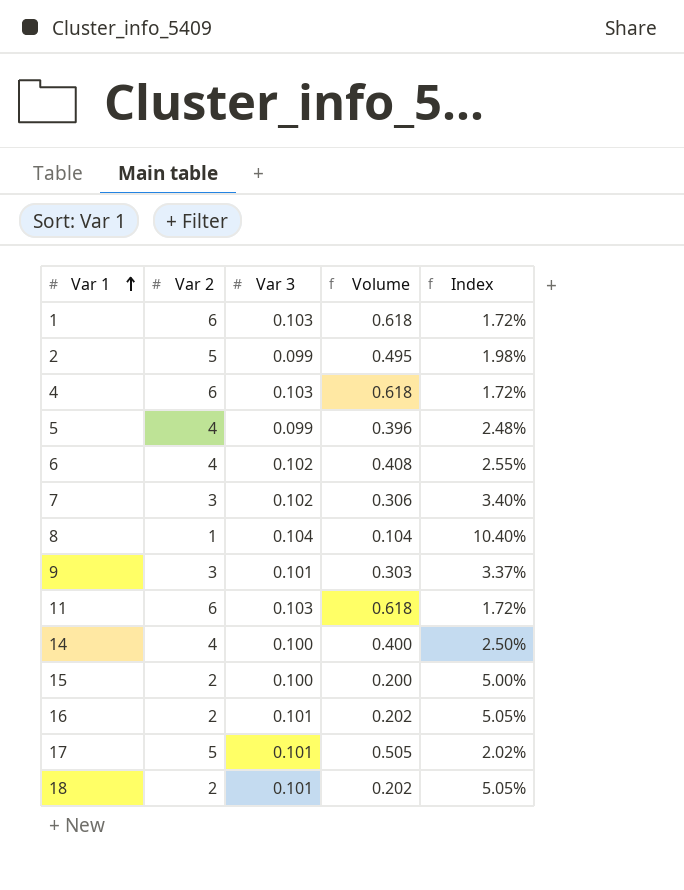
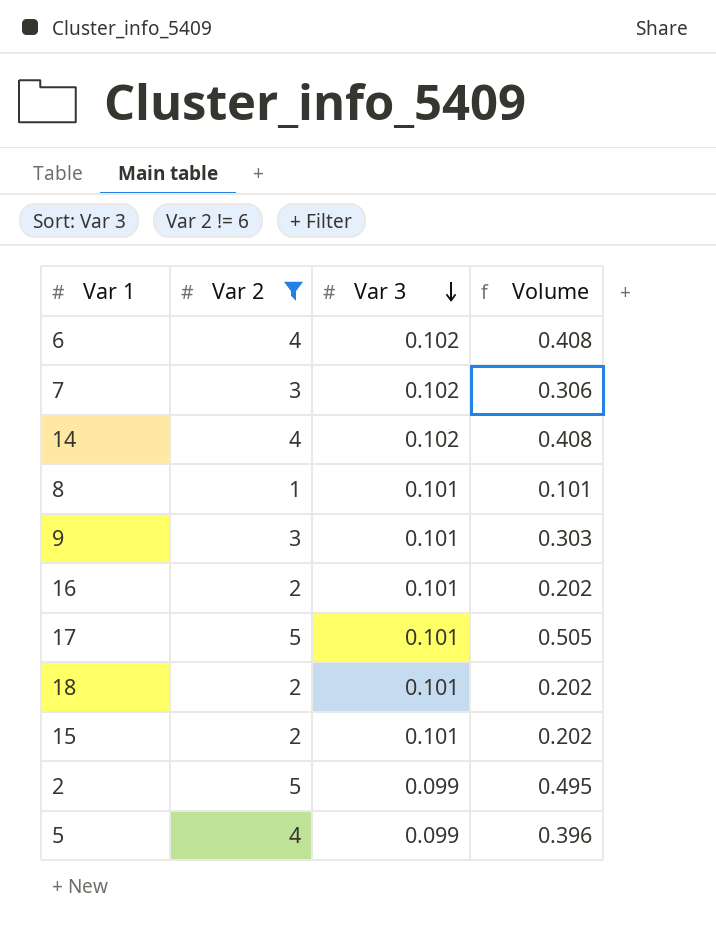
filter: none -> Var 2 != 6
row order: Var 1 ascending -> Var 3 descending
column Index | formula: [Var 3] / [Var 2] -> none
14 | Var 3: 0.100 -> 0.102
14 | Volume: 0.400 -> 0.408
8 | Var 3: 0.104 -> 0.101
8 | Volume: 0.104 -> 0.101
15 | Var 3: 0.100 -> 0.101
15 | Volume: 0.200 -> 0.202

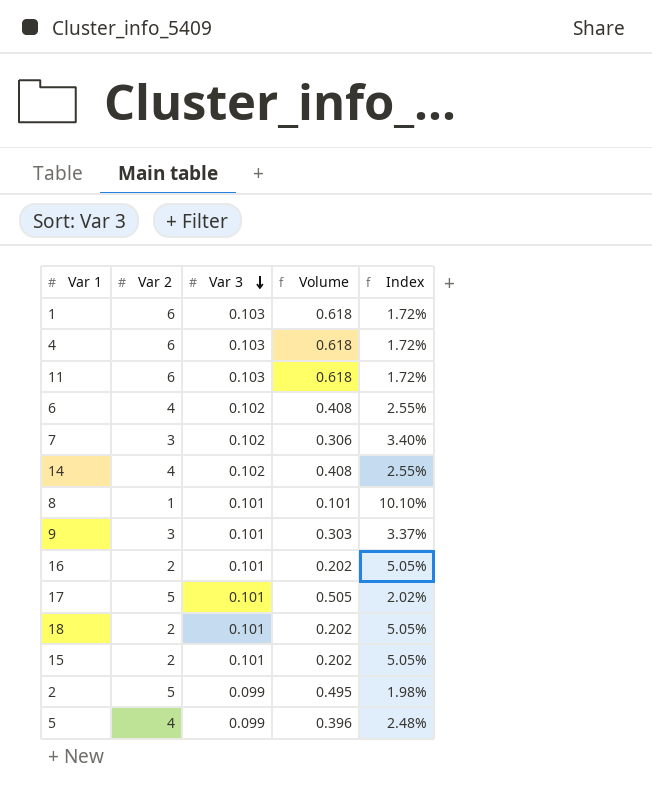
filter: Var 2 != 6 -> none
column Index | formula: none -> [Var 3] / [Var 2]

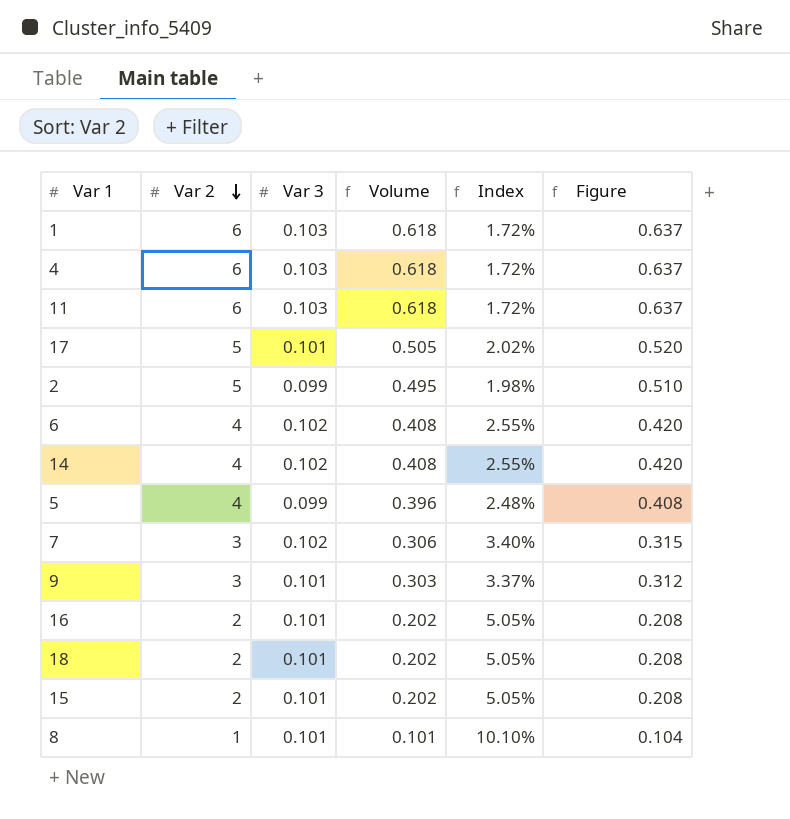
row order: Var 3 descending -> Var 2 descending
column Figure | formula: none -> [Volume] * 1.03

